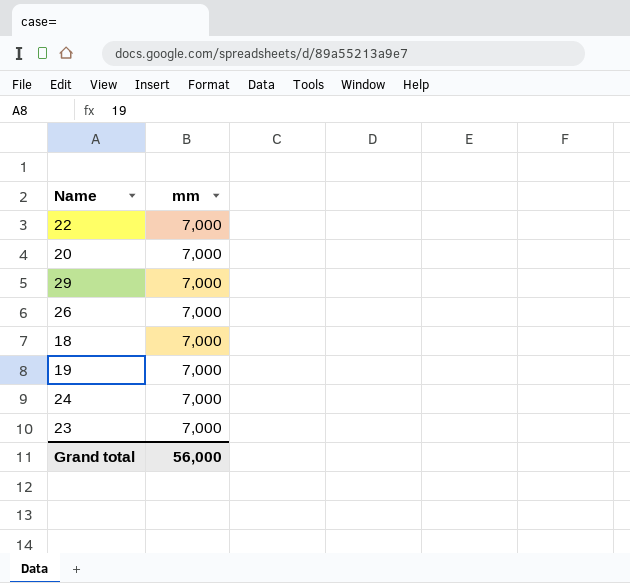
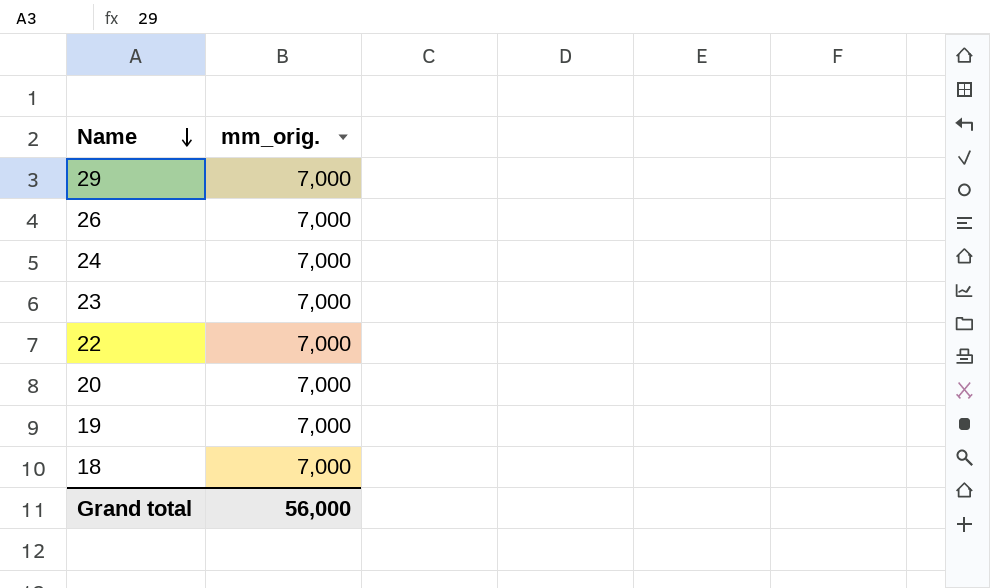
row order: none -> Name descending
column name: mm -> mm_orig.

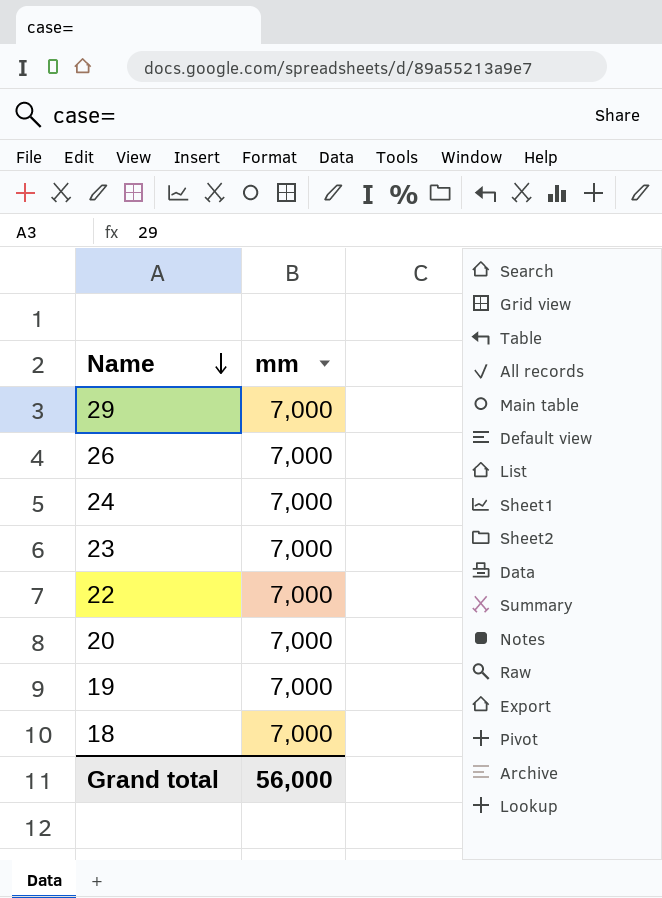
column name: mm_orig. -> mm

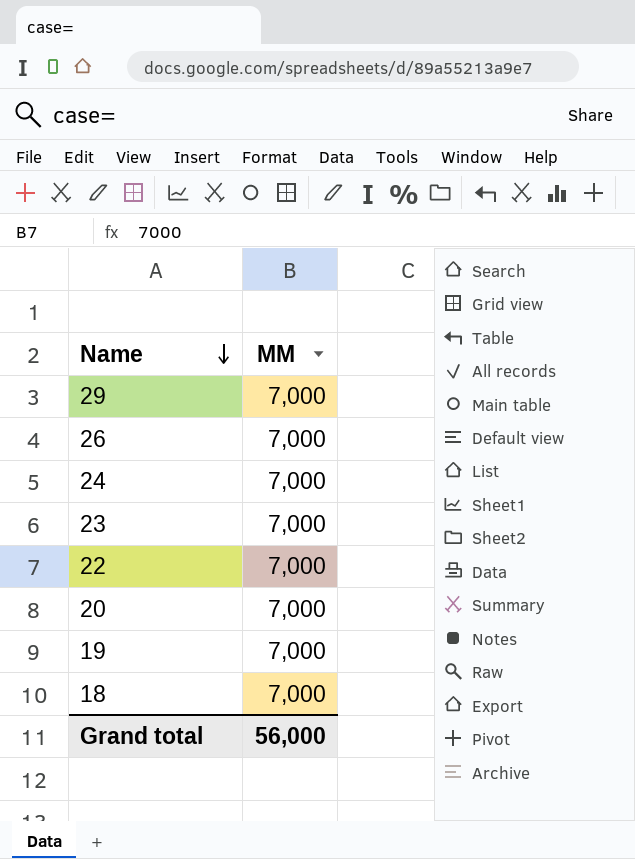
column name: mm -> MM

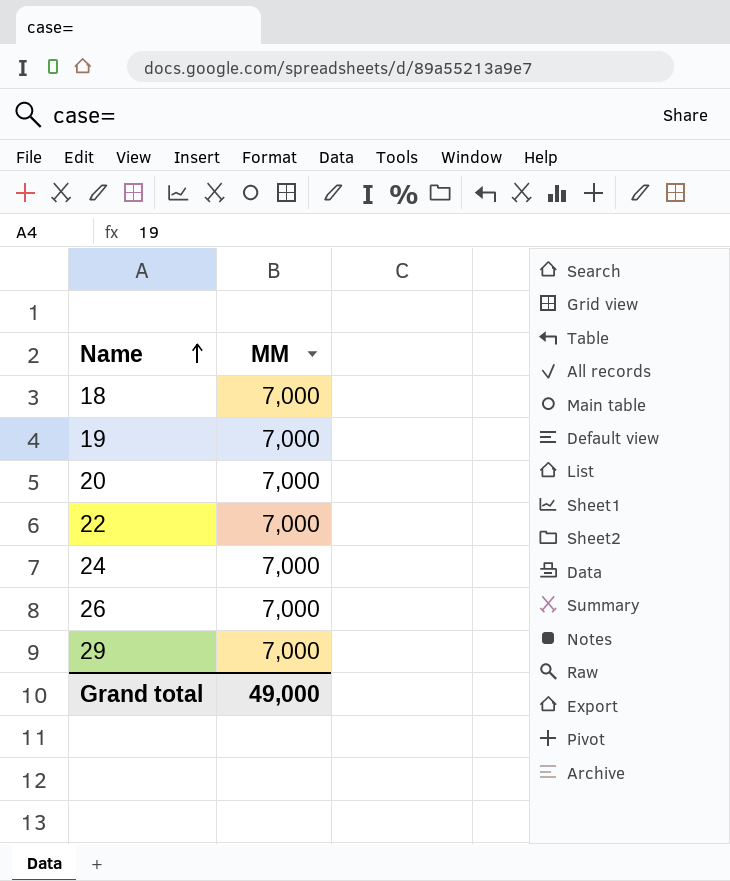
row order: Name descending -> Name ascending
row 23: 7,000 -> none
Grand total | MM: 56,000 -> 49,000

